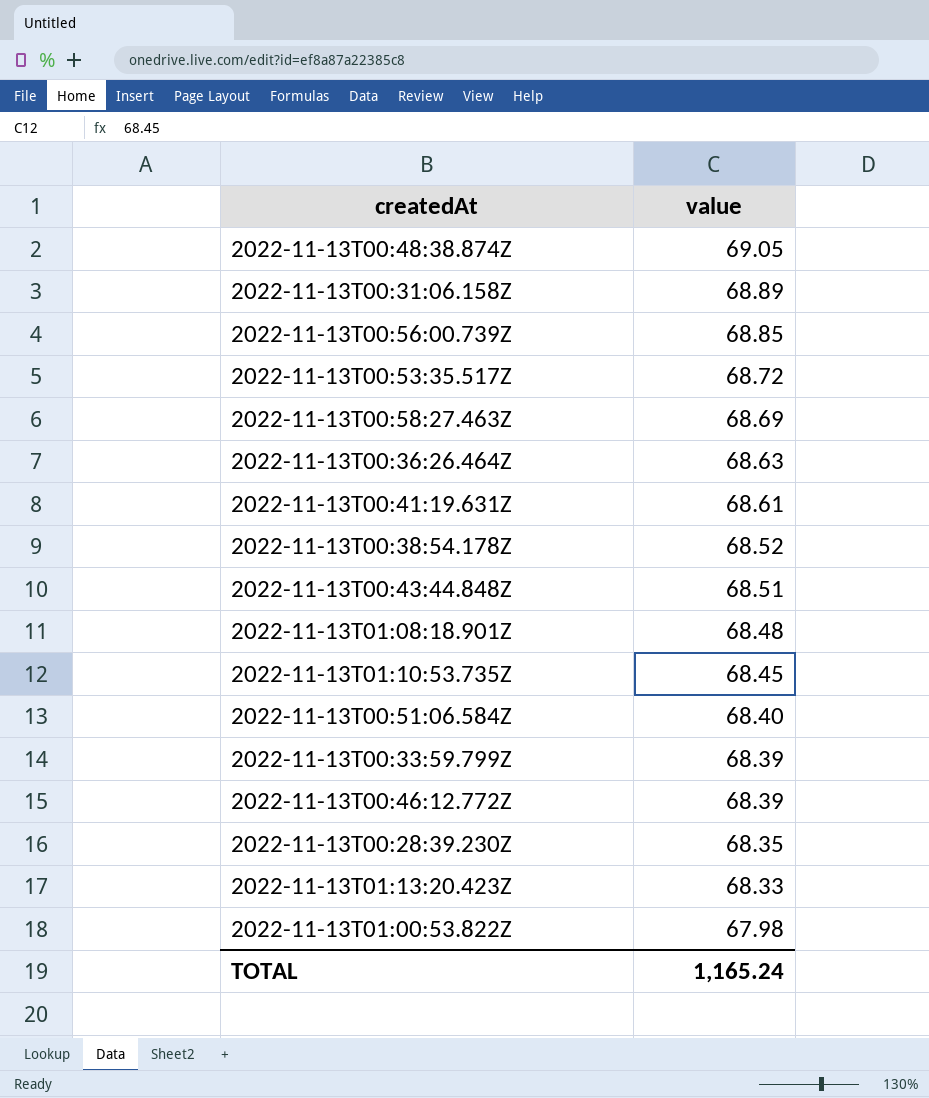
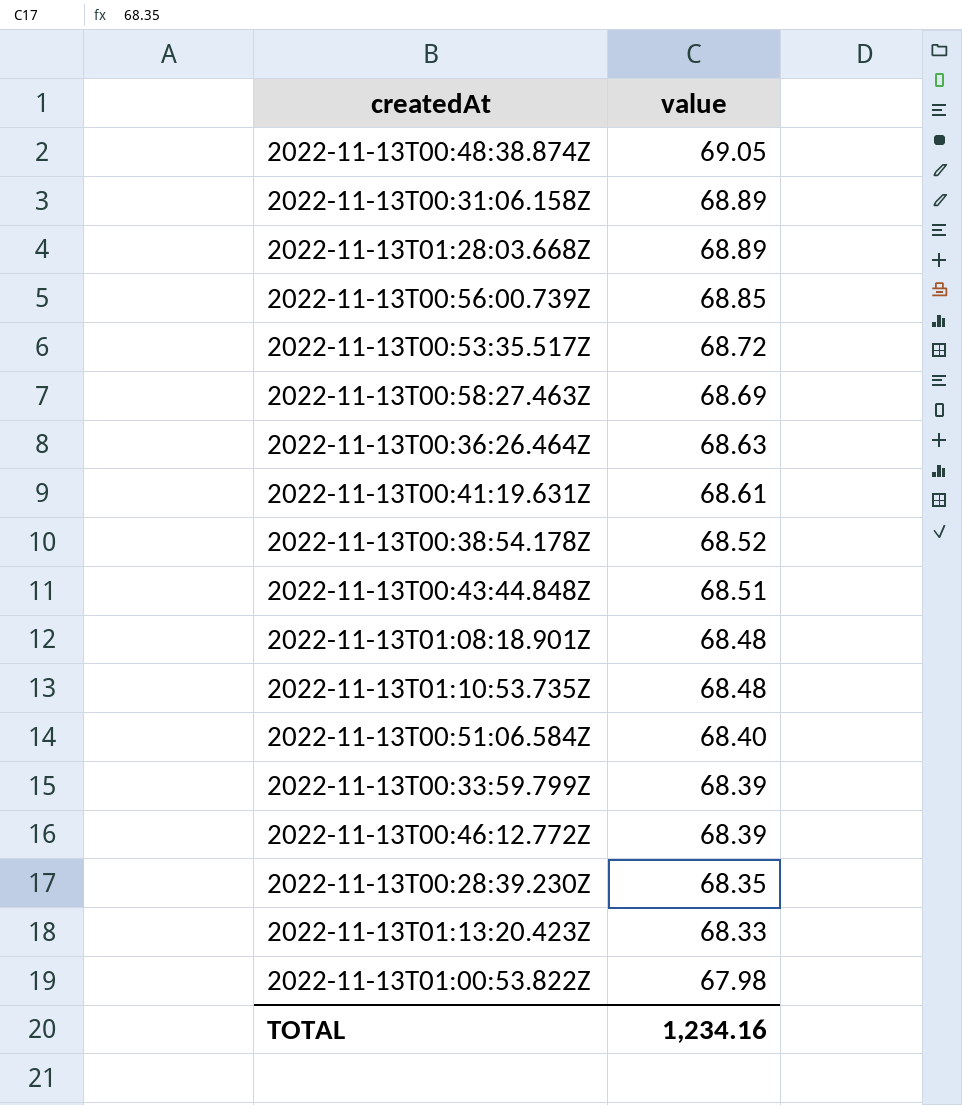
row 2022-11-13T01:28:03.668Z: none -> 68.89
2022-11-13T01:10:53.735Z | value: 68.45 -> 68.48
TOTAL | value: 1,165.24 -> 1,234.16

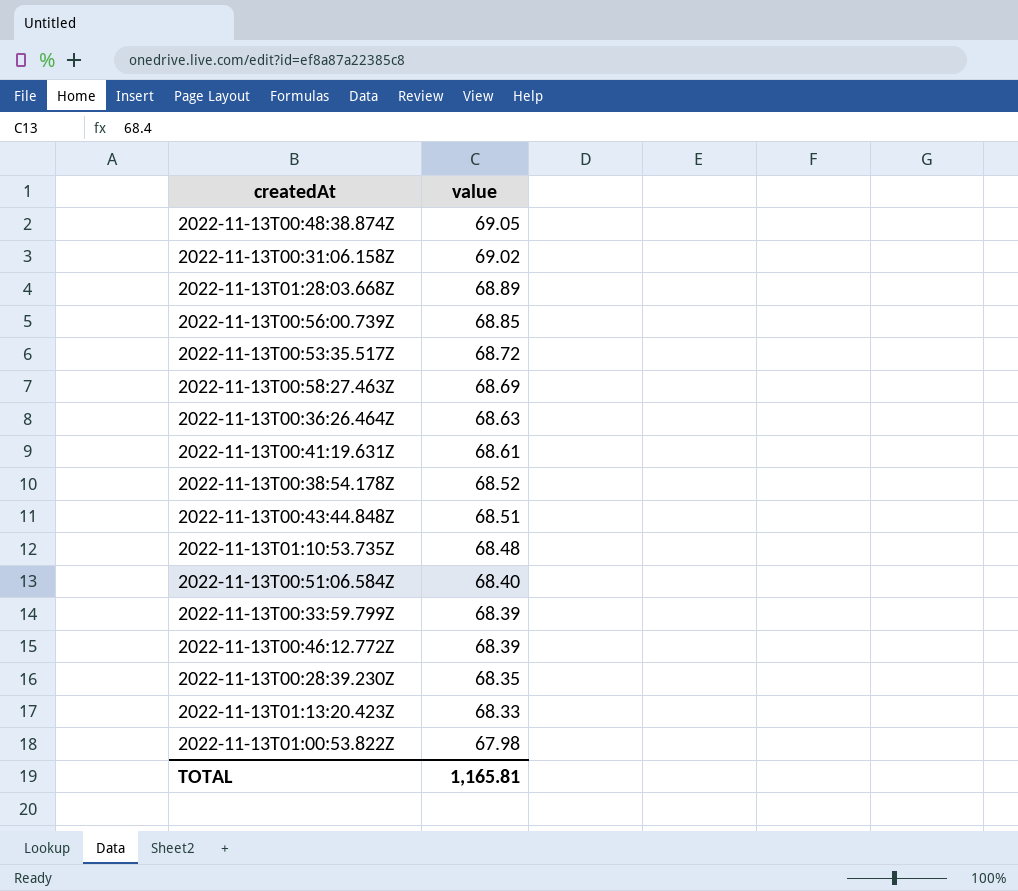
row 2022-11-13T01:08:18.901Z: 68.48 -> none
2022-11-13T00:31:06.158Z | value: 68.89 -> 69.02
TOTAL | value: 1,234.16 -> 1,165.81

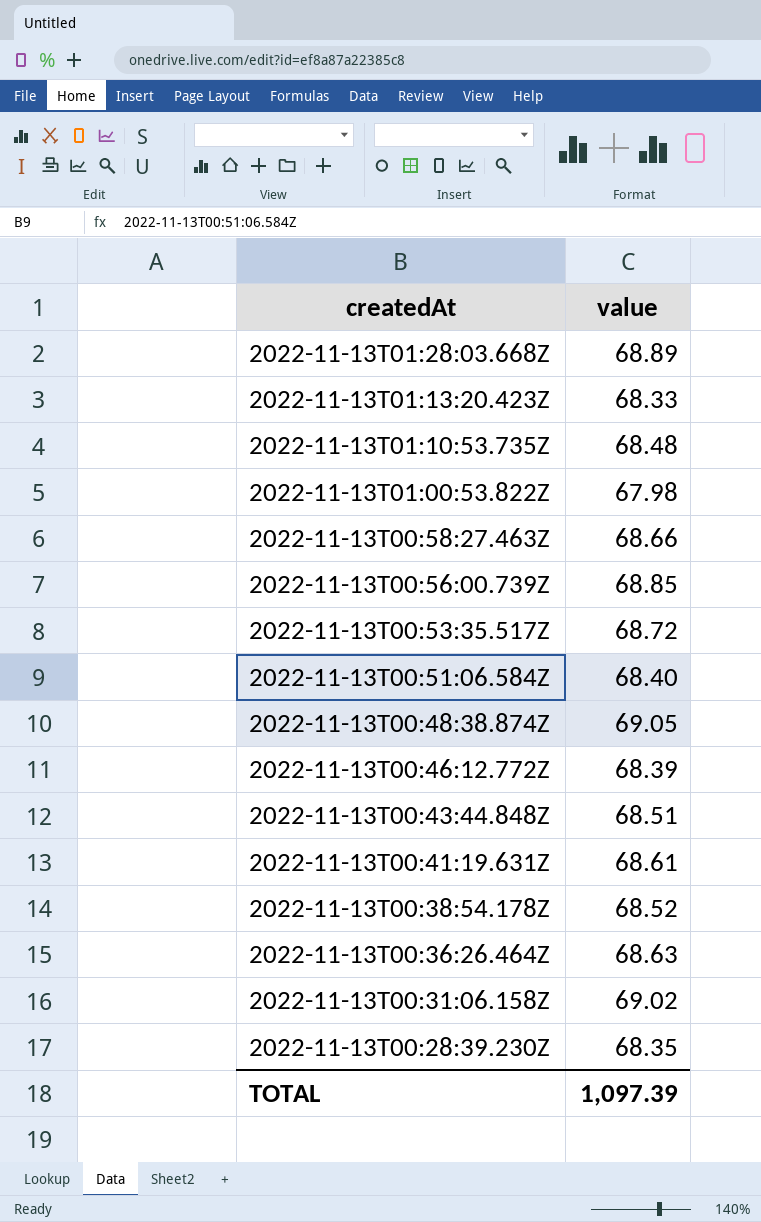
row order: value descending -> createdAt descending
row 2022-11-13T00:33:59.799Z: 68.39 -> none
2022-11-13T00:58:27.463Z | value: 68.69 -> 68.66
TOTAL | value: 1,165.81 -> 1,097.39

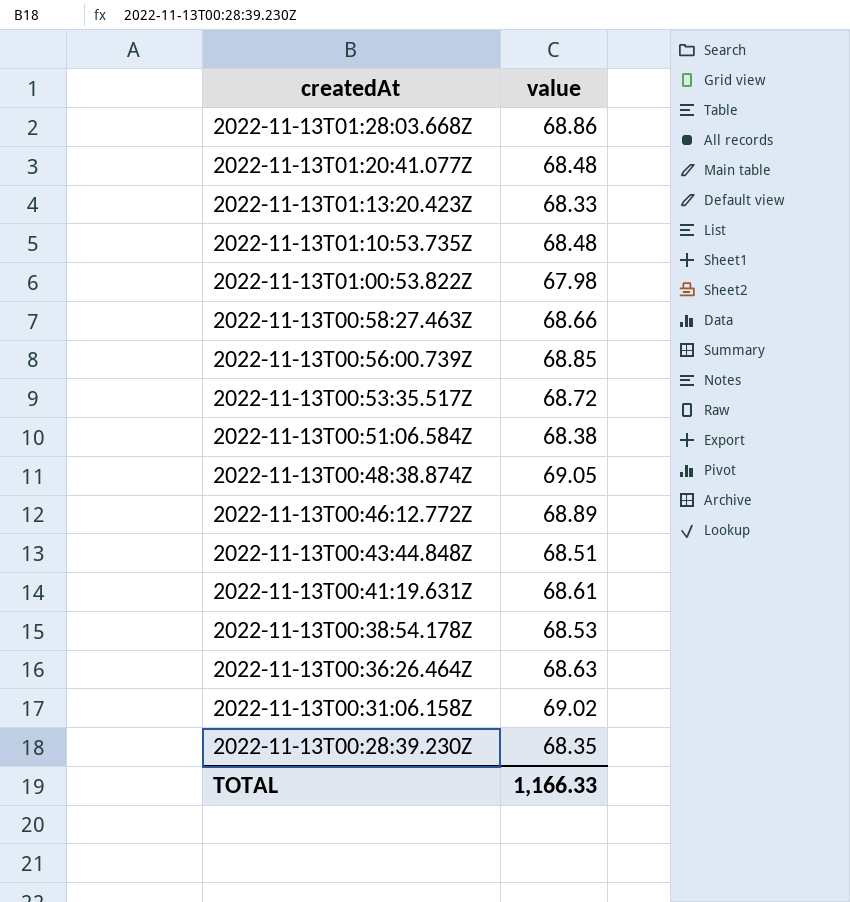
2022-11-13T01:28:03.668Z | value: 68.89 -> 68.86
row 2022-11-13T01:20:41.077Z: none -> 68.48
2022-11-13T00:51:06.584Z | value: 68.40 -> 68.38
2022-11-13T00:46:12.772Z | value: 68.39 -> 68.89
2022-11-13T00:38:54.178Z | value: 68.52 -> 68.53
TOTAL | value: 1,097.39 -> 1,166.33

